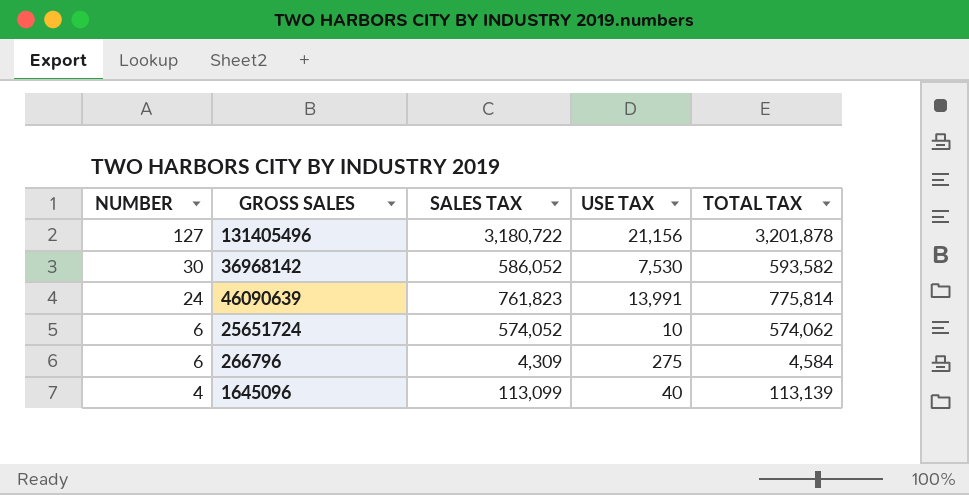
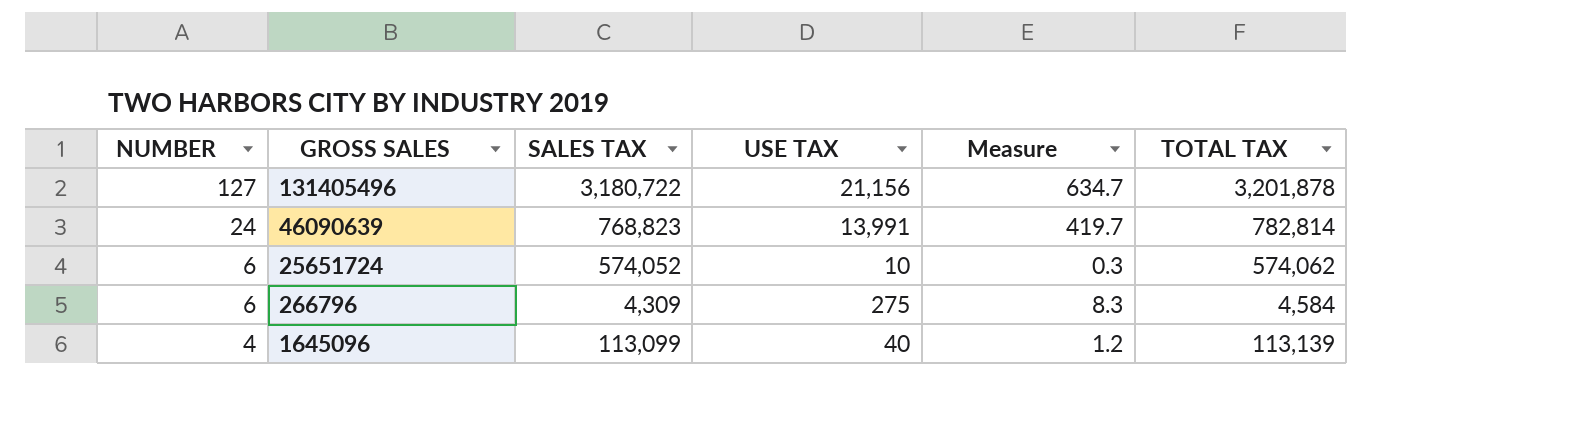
column Measure | formula: none -> [USE TAX] * 0.03
row 36968142: 30 | 586,052 | 7,530 | 593,582 -> none
46090639 | SALES TAX: 761,823 -> 768,823
46090639 | TOTAL TAX: 775,814 -> 782,814

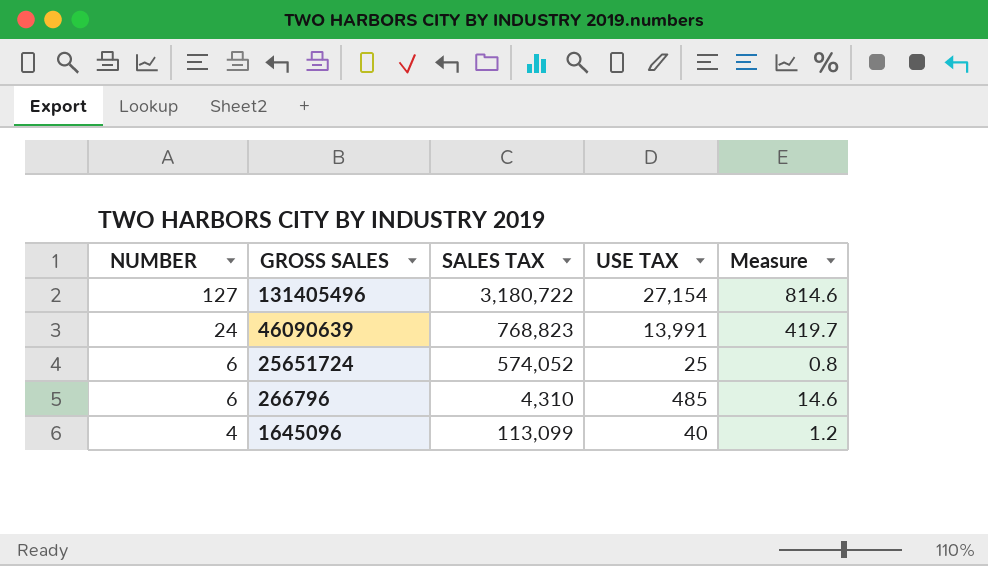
column TOTAL TAX | formula: [SALES TAX] + [USE TAX] -> none
131405496 | USE TAX: 21,156 -> 27,154
131405496 | Measure: 634.7 -> 814.6
25651724 | USE TAX: 10 -> 25
25651724 | Measure: 0.3 -> 0.8
266796 | SALES TAX: 4,309 -> 4,310
266796 | USE TAX: 275 -> 485
266796 | Measure: 8.3 -> 14.6

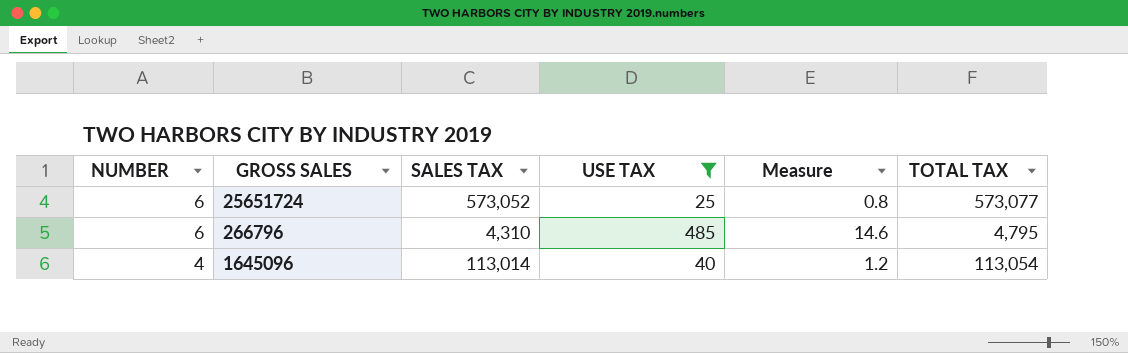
filter: none -> USE TAX <= 485
column TOTAL TAX | formula: none -> [SALES TAX] + [USE TAX]
25651724 | SALES TAX: 574,052 -> 573,052
1645096 | SALES TAX: 113,099 -> 113,014

